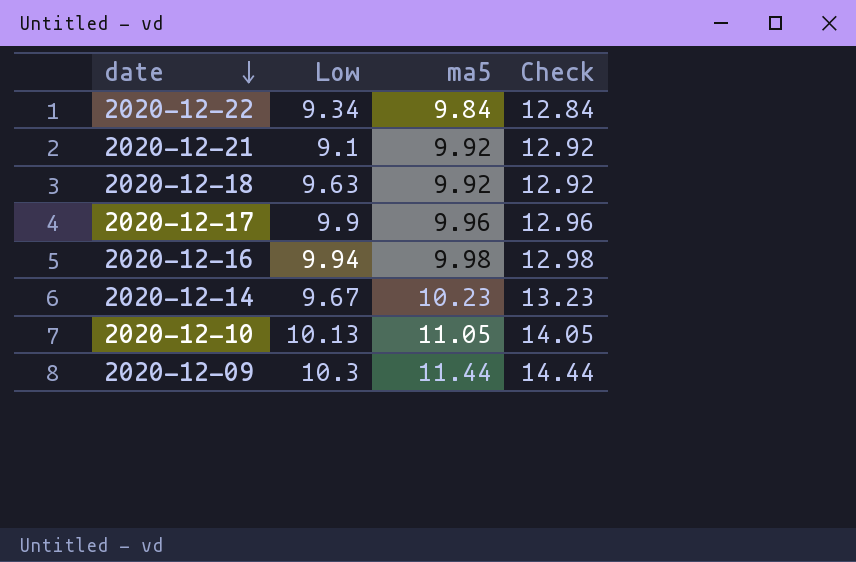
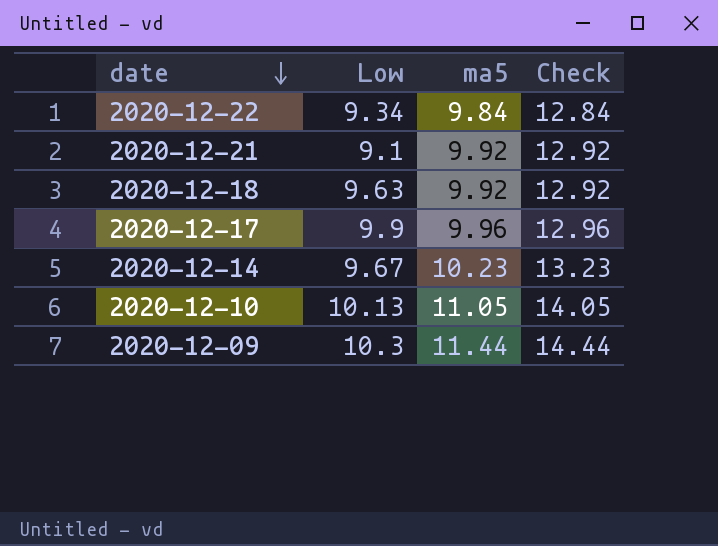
row 2020-12-16: 9.94 | 9.98 | 12.98 -> none

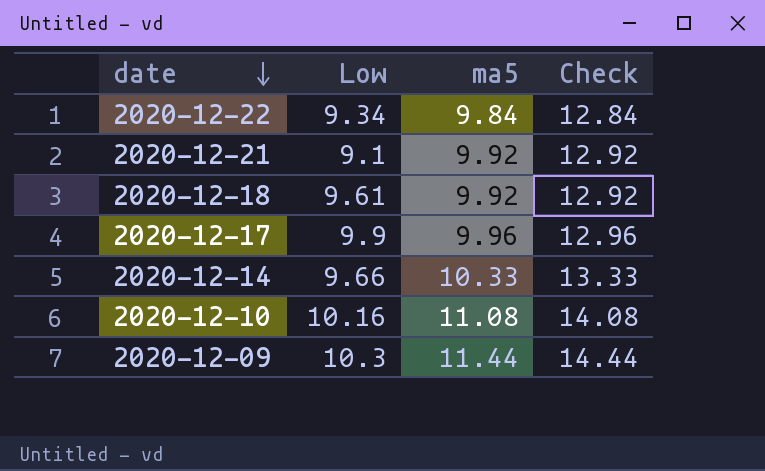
2020-12-18 | Low: 9.63 -> 9.61
2020-12-14 | Low: 9.67 -> 9.66
2020-12-14 | ma5: 10.23 -> 10.33
2020-12-14 | Check: 13.23 -> 13.33
2020-12-10 | Low: 10.13 -> 10.16
2020-12-10 | ma5: 11.05 -> 11.08
2020-12-10 | Check: 14.05 -> 14.08

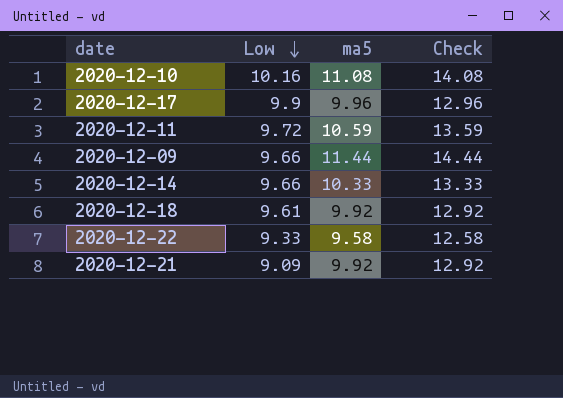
row order: date descending -> Low descending
row 2020-12-11: none -> 9.72 | 10.59 | 13.59
2020-12-09 | Low: 10.3 -> 9.66
2020-12-22 | Low: 9.34 -> 9.33
2020-12-22 | ma5: 9.84 -> 9.58
2020-12-22 | Check: 12.84 -> 12.58
2020-12-21 | Low: 9.1 -> 9.09

